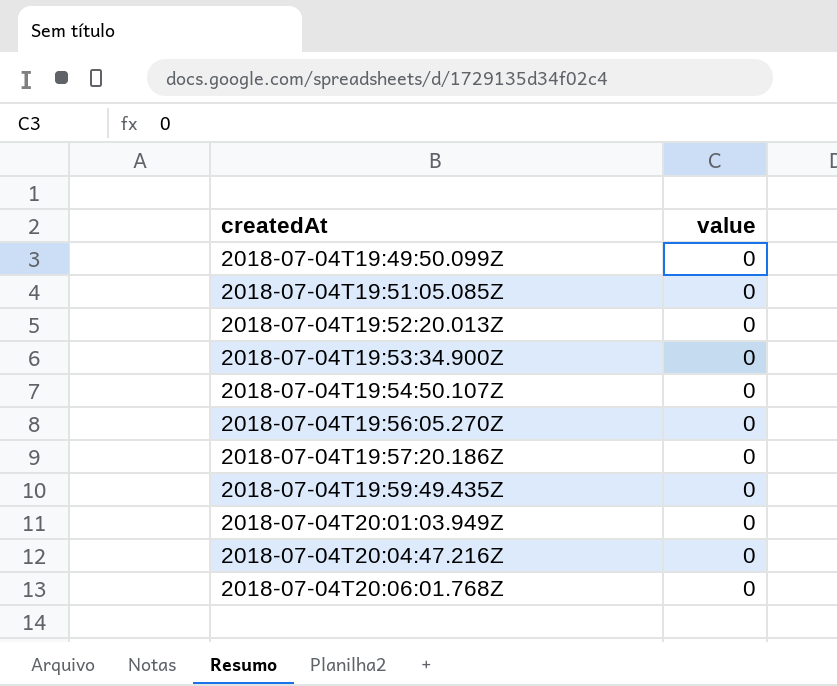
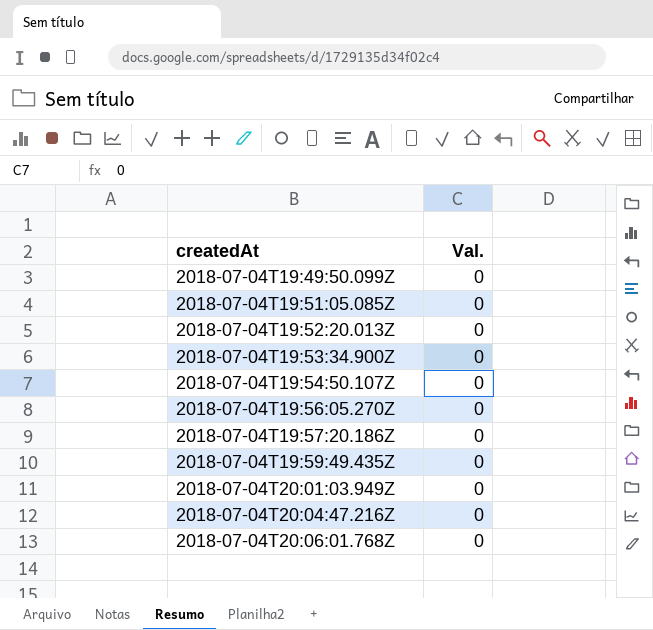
column name: value -> Val.

